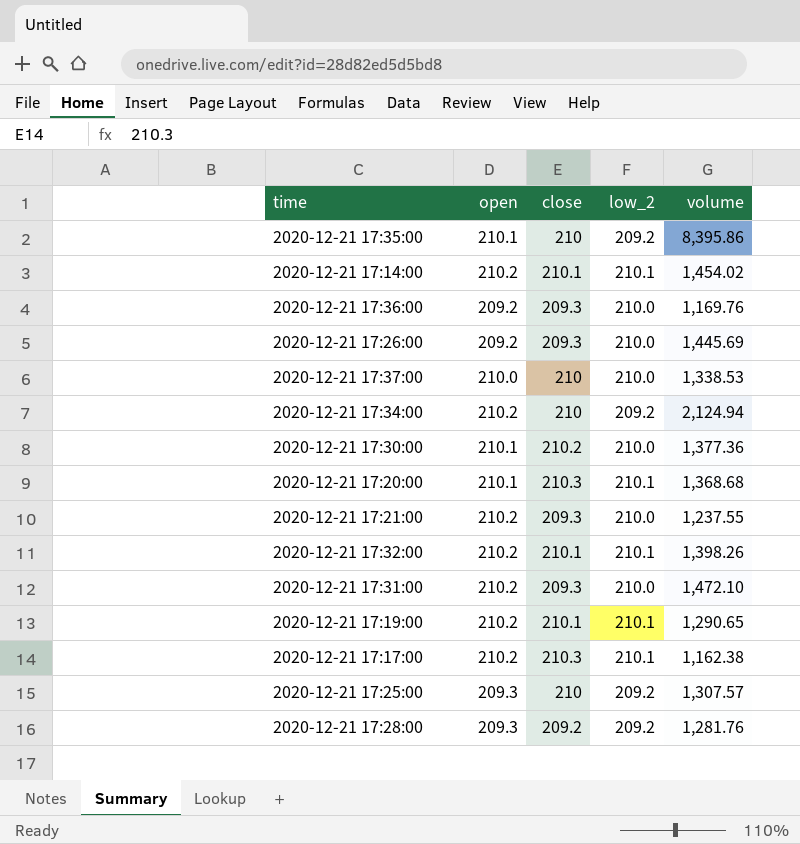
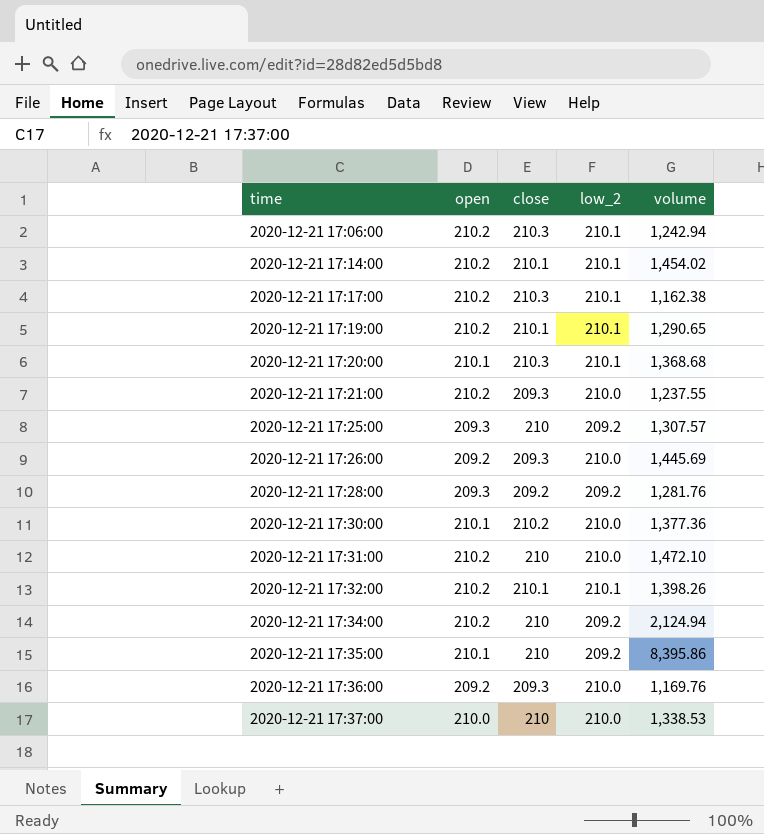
row order: none -> time ascending
row 2020-12-21 17:06:00: none -> 210.2 | 210.3 | 210.1 | 1,242.94
2020-12-21 17:31:00 | close: 209.3 -> 210

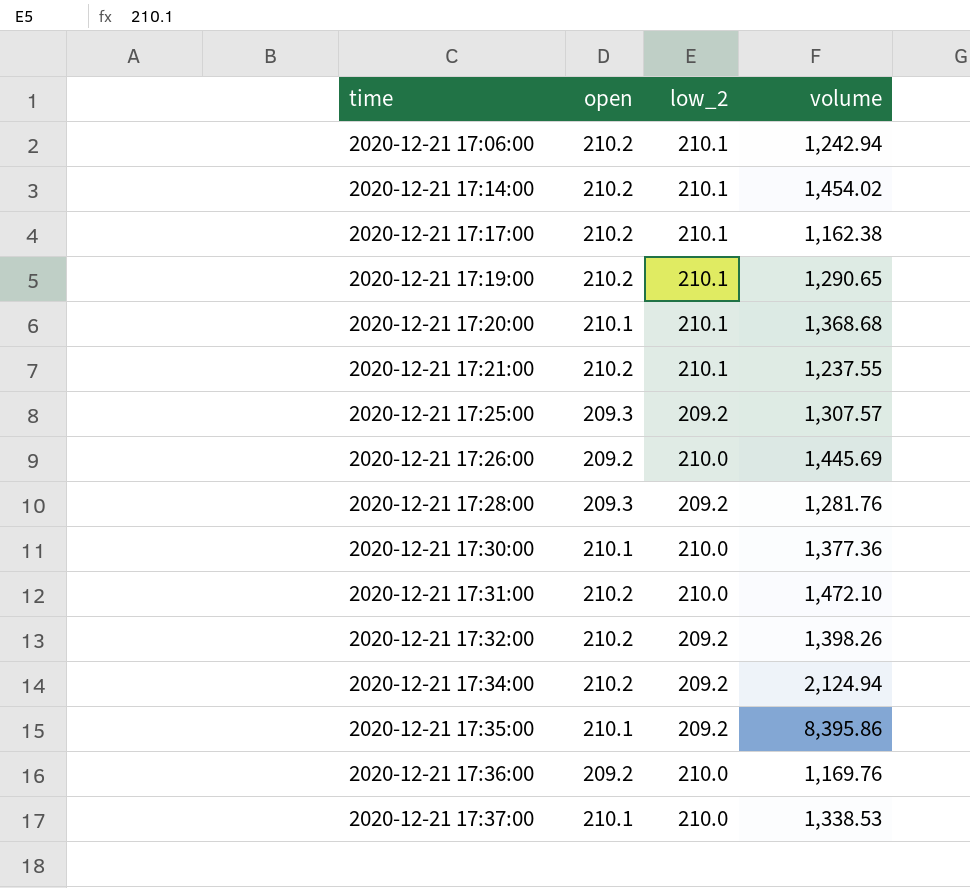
column close | position: 3 -> none
2020-12-21 17:21:00 | low_2: 210.0 -> 210.1
2020-12-21 17:32:00 | low_2: 210.1 -> 209.2
2020-12-21 17:37:00 | open: 210.0 -> 210.1

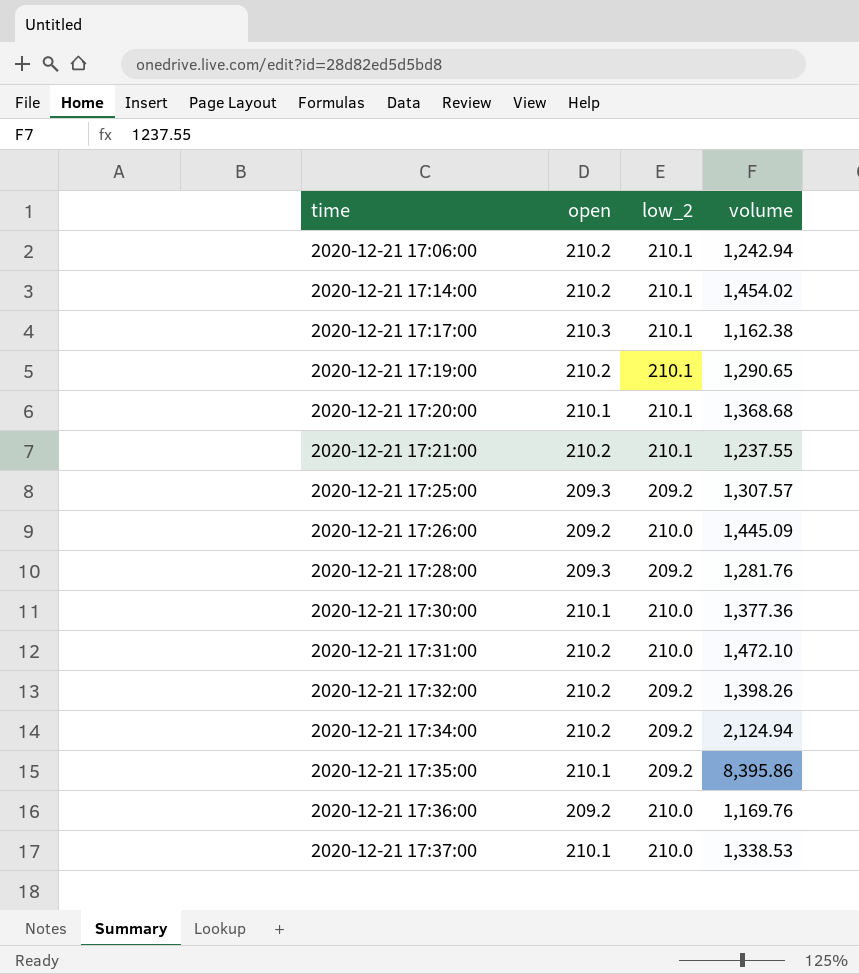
2020-12-21 17:17:00 | open: 210.2 -> 210.3
2020-12-21 17:26:00 | volume: 1,445.69 -> 1,445.09

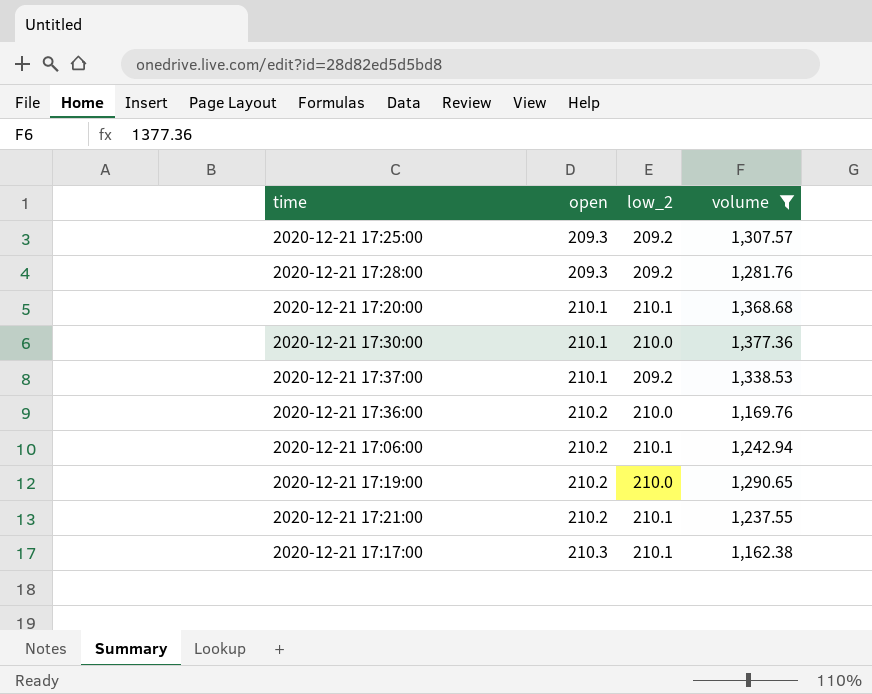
filter: none -> volume <= 1,377.36
row order: time ascending -> open ascending
2020-12-21 17:37:00 | low_2: 210.0 -> 209.2
2020-12-21 17:36:00 | open: 209.2 -> 210.2
2020-12-21 17:19:00 | low_2: 210.1 -> 210.0

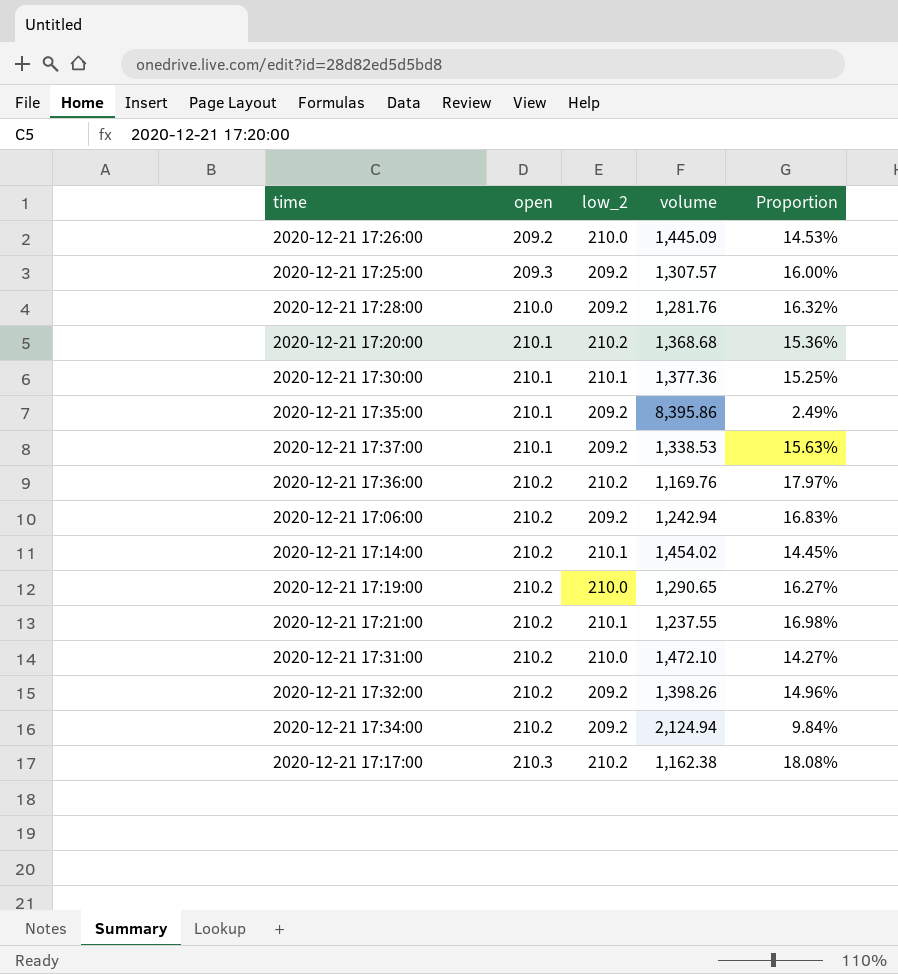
filter: volume <= 1,377.36 -> none
column Proportion | formula: none -> [low_2] / [volume]
2020-12-21 17:28:00 | open: 209.3 -> 210.0
2020-12-21 17:20:00 | low_2: 210.1 -> 210.2
2020-12-21 17:30:00 | low_2: 210.0 -> 210.1
2020-12-21 17:36:00 | low_2: 210.0 -> 210.2
2020-12-21 17:06:00 | low_2: 210.1 -> 209.2
2020-12-21 17:17:00 | low_2: 210.1 -> 210.2

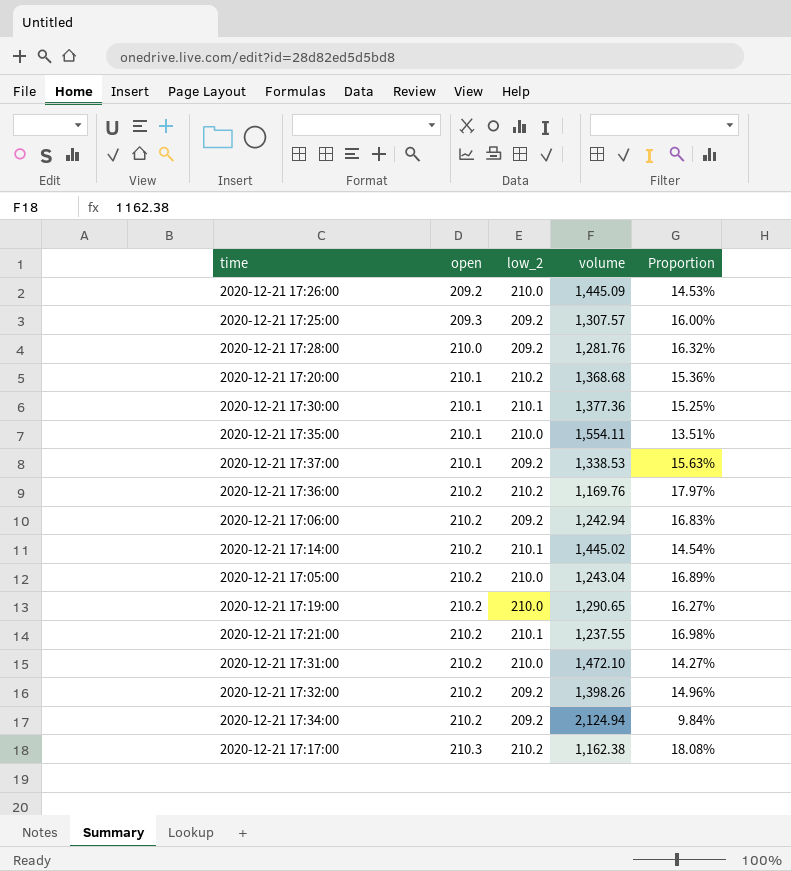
2020-12-21 17:35:00 | low_2: 209.2 -> 210.0
2020-12-21 17:35:00 | volume: 8,395.86 -> 1,554.11
2020-12-21 17:35:00 | Proportion: 2.49% -> 13.51%
2020-12-21 17:14:00 | volume: 1,454.02 -> 1,445.02
2020-12-21 17:14:00 | Proportion: 14.45% -> 14.54%
row 2020-12-21 17:05:00: none -> 210.2 | 210.0 | 1,243.04 | 16.89%

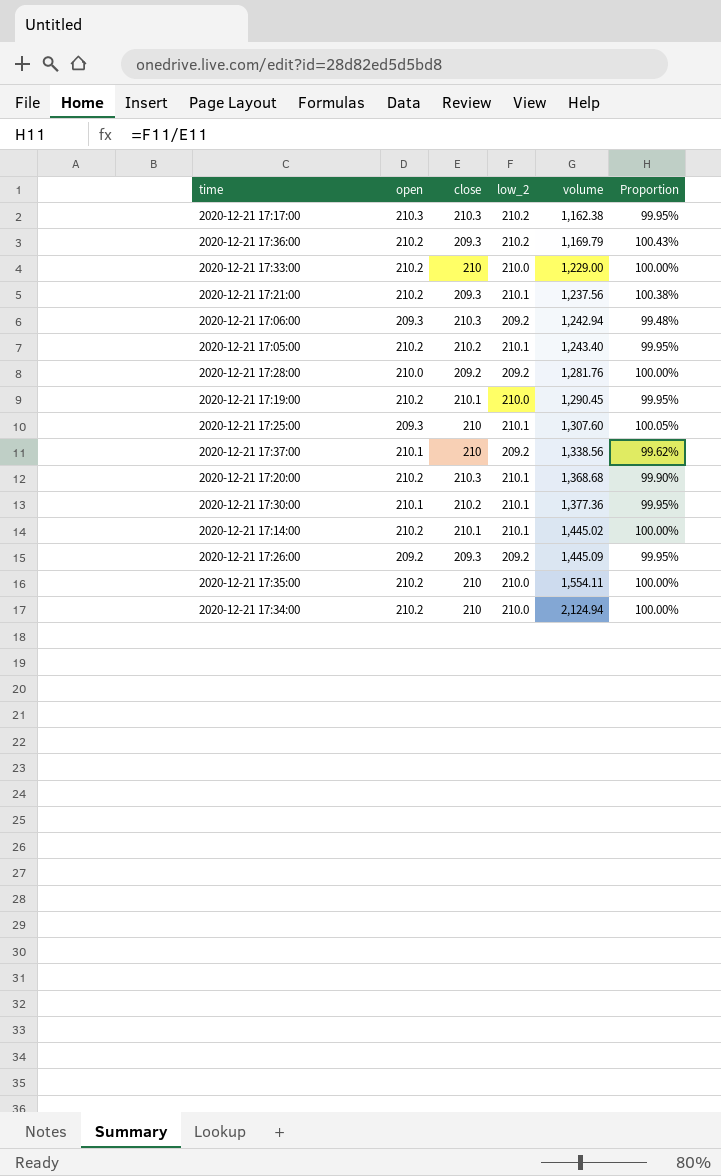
row order: open ascending -> volume ascending
column close | position: none -> 3
column Proportion | formula: [low_2] / [volume] -> [low_2] / [close]
row 2020-12-21 17:31:00: 210.2 | 210.0 | 1,472.10 | 14.27% -> none
row 2020-12-21 17:32:00: 210.2 | 209.2 | 1,398.26 | 14.96% -> none
2020-12-21 17:36:00 | volume: 1,169.76 -> 1,169.79
row 2020-12-21 17:33:00: none -> 210.2 | 210 | 210.0 | 1,229.00 | 100.00%
2020-12-21 17:21:00 | volume: 1,237.55 -> 1,237.56
2020-12-21 17:06:00 | open: 210.2 -> 209.3
2020-12-21 17:05:00 | low_2: 210.0 -> 210.1
2020-12-21 17:05:00 | volume: 1,243.04 -> 1,243.40
2020-12-21 17:19:00 | volume: 1,290.65 -> 1,290.45
2020-12-21 17:25:00 | low_2: 209.2 -> 210.1
2020-12-21 17:25:00 | volume: 1,307.57 -> 1,307.60
2020-12-21 17:37:00 | volume: 1,338.53 -> 1,338.56
2020-12-21 17:20:00 | open: 210.1 -> 210.2
2020-12-21 17:20:00 | low_2: 210.2 -> 210.1
2020-12-21 17:26:00 | low_2: 210.0 -> 209.2
2020-12-21 17:35:00 | open: 210.1 -> 210.2
2020-12-21 17:34:00 | low_2: 209.2 -> 210.0

